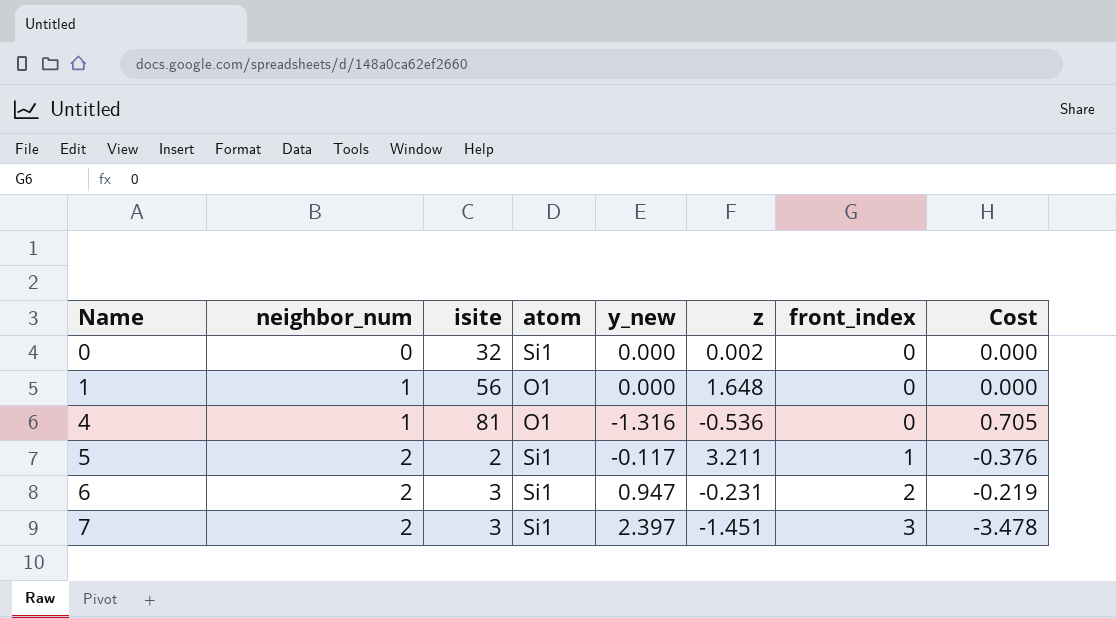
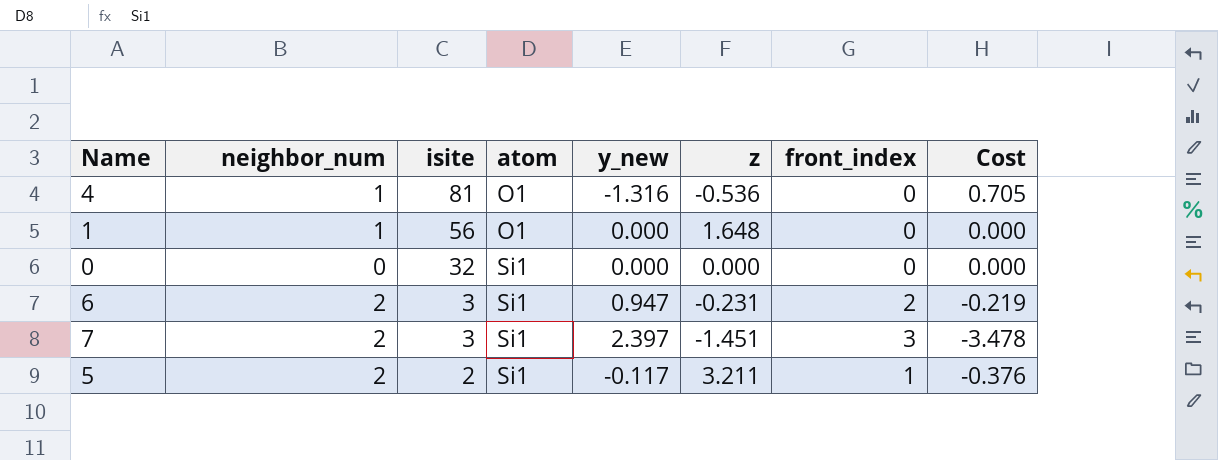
row order: Name ascending -> isite descending
0 | z: 0.002 -> 0.000

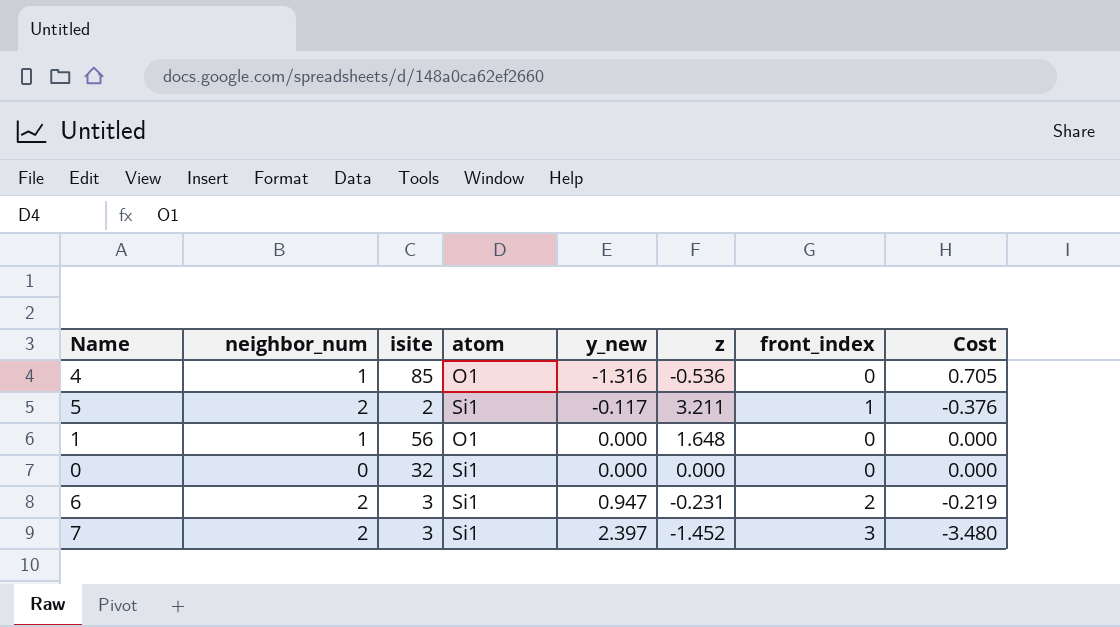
row order: isite descending -> y_new ascending
4 | isite: 81 -> 85
7 | z: -1.451 -> -1.452
7 | Cost: -3.478 -> -3.480

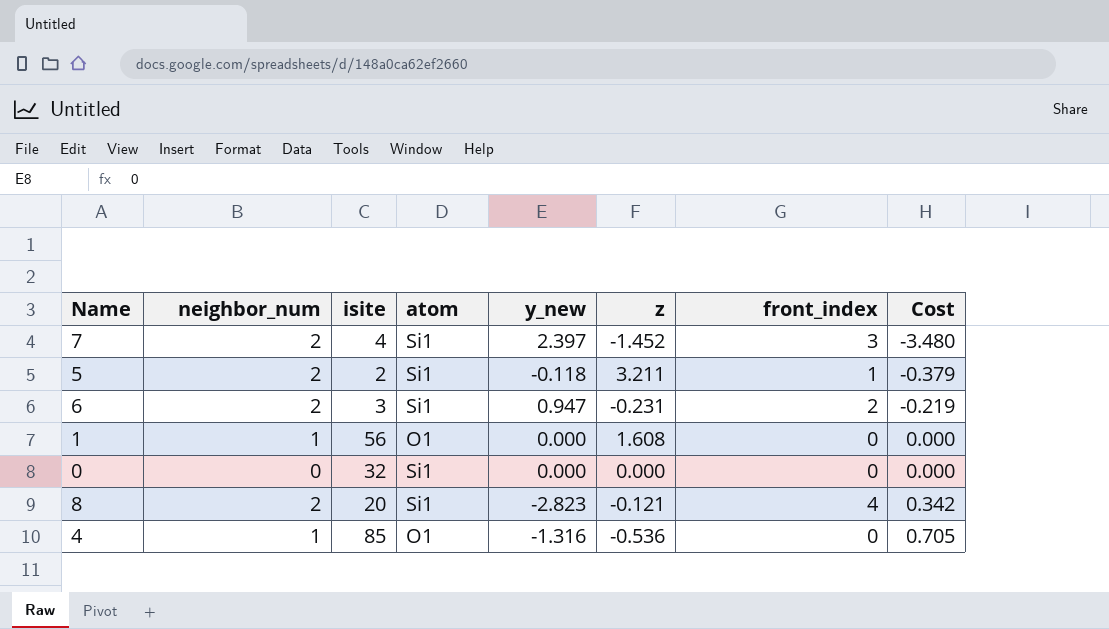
row order: y_new ascending -> Cost ascending
7 | isite: 3 -> 4
5 | y_new: -0.117 -> -0.118
5 | Cost: -0.376 -> -0.379
1 | z: 1.648 -> 1.608
row 8: none -> 2 | 20 | Si1 | -2.823 | -0.121 | 4 | 0.342

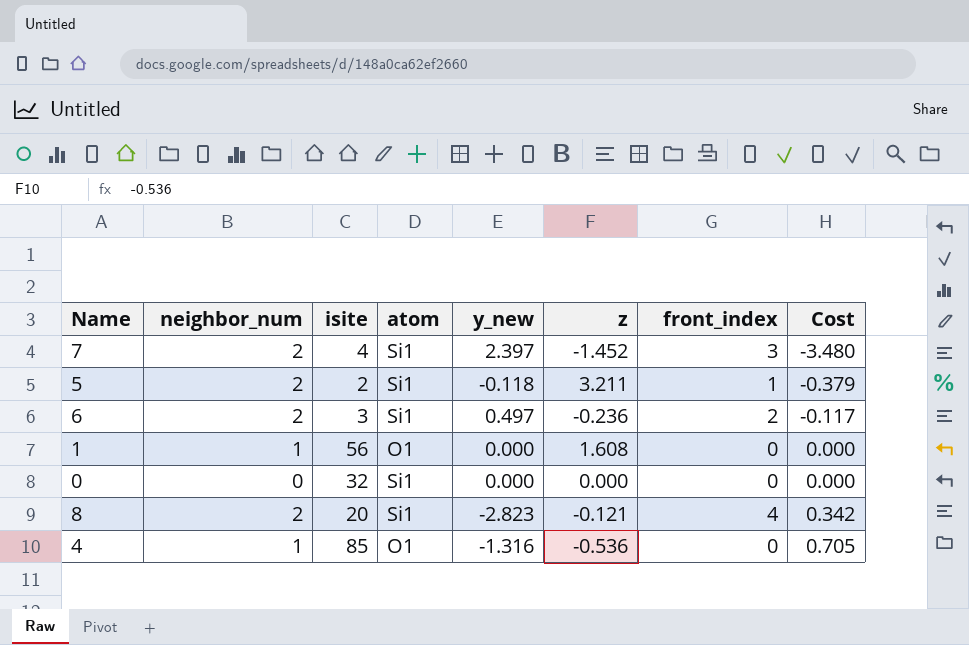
6 | y_new: 0.947 -> 0.497
6 | z: -0.231 -> -0.236
6 | Cost: -0.219 -> -0.117

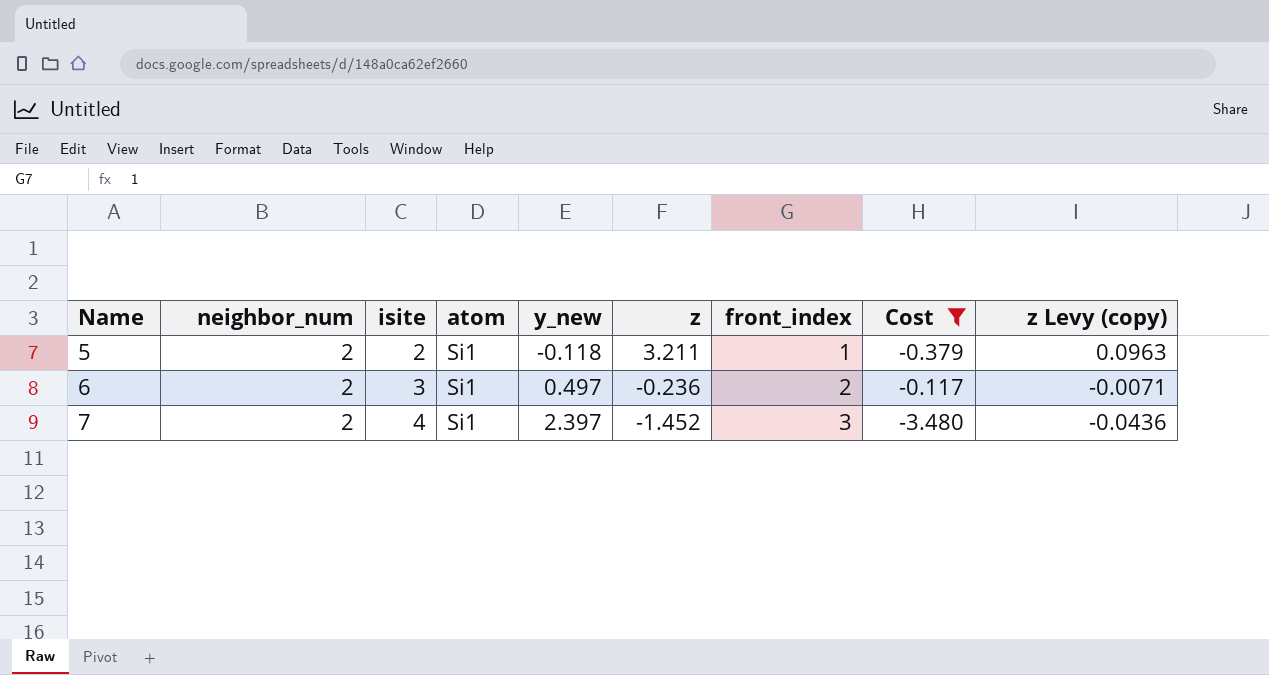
filter: none -> Cost <= -0.117
row order: Cost ascending -> Name ascending
column z Levy (copy) | formula: none -> [z] * 0.03

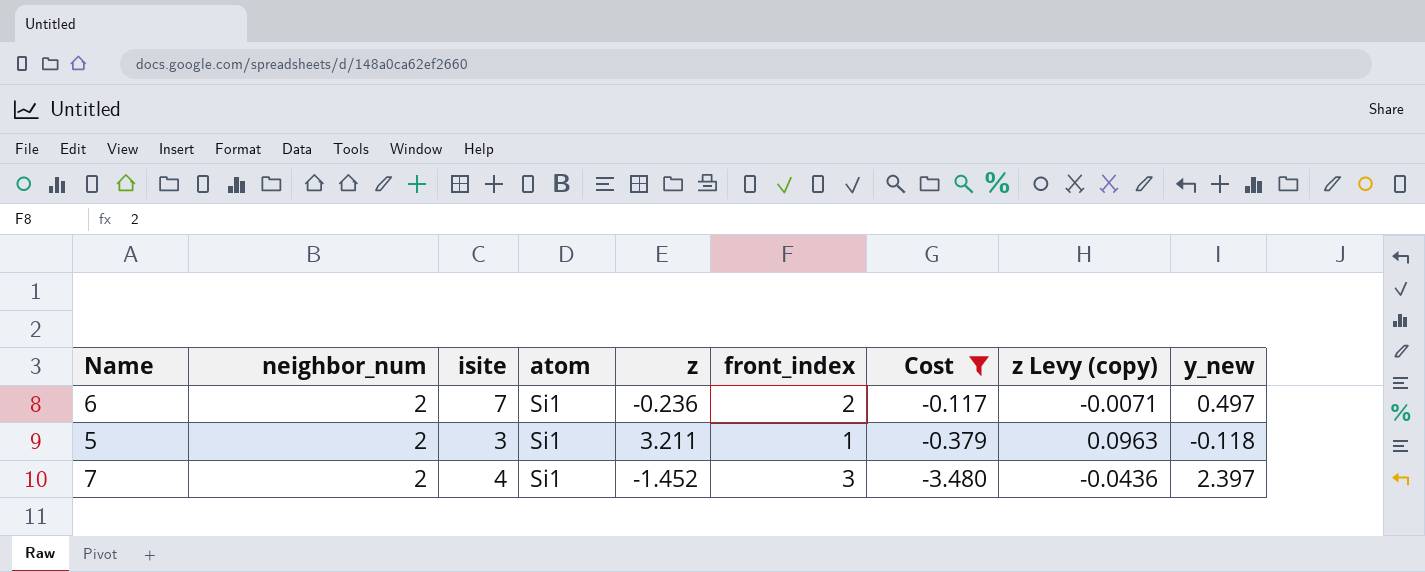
row order: Name ascending -> Cost descending
column y_new | position: 5 -> 9
6 | isite: 3 -> 7
5 | isite: 2 -> 3

